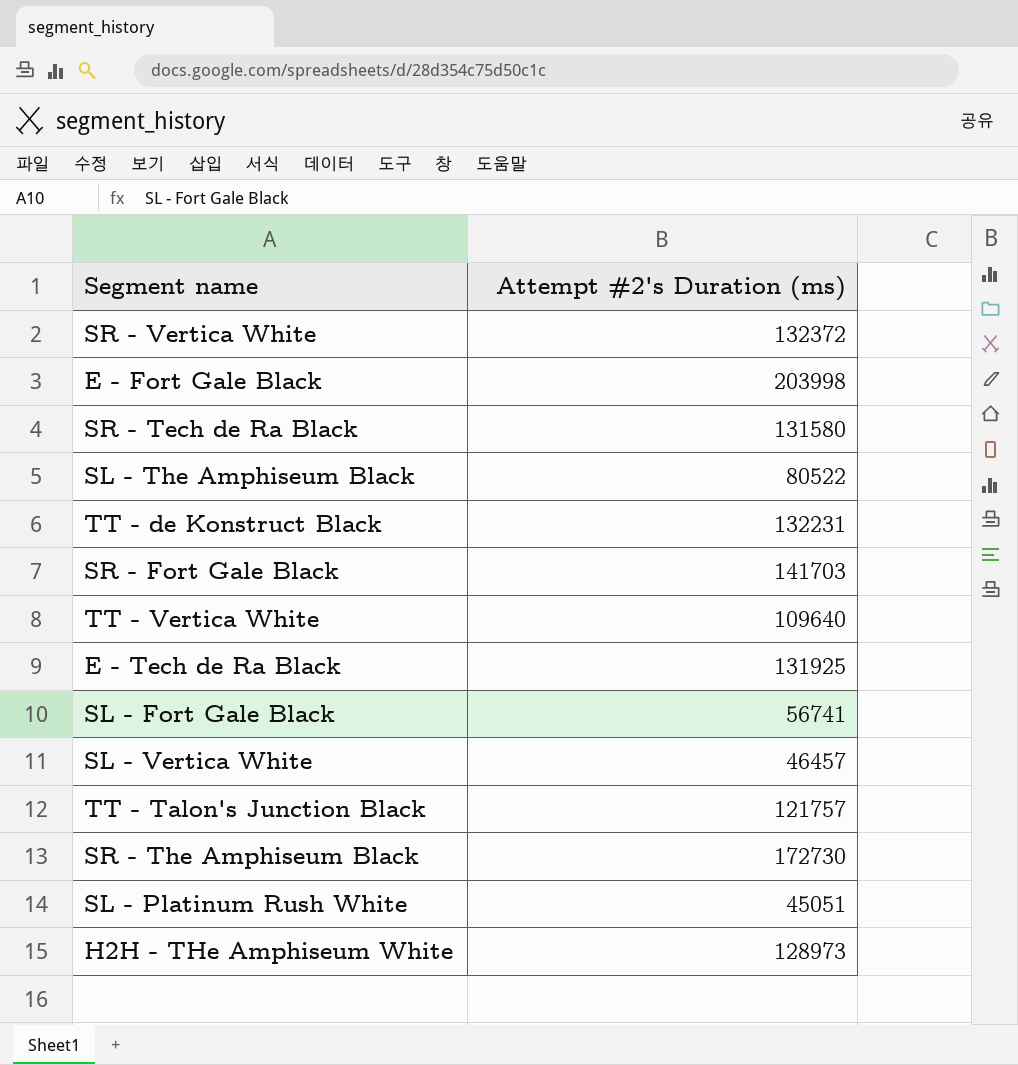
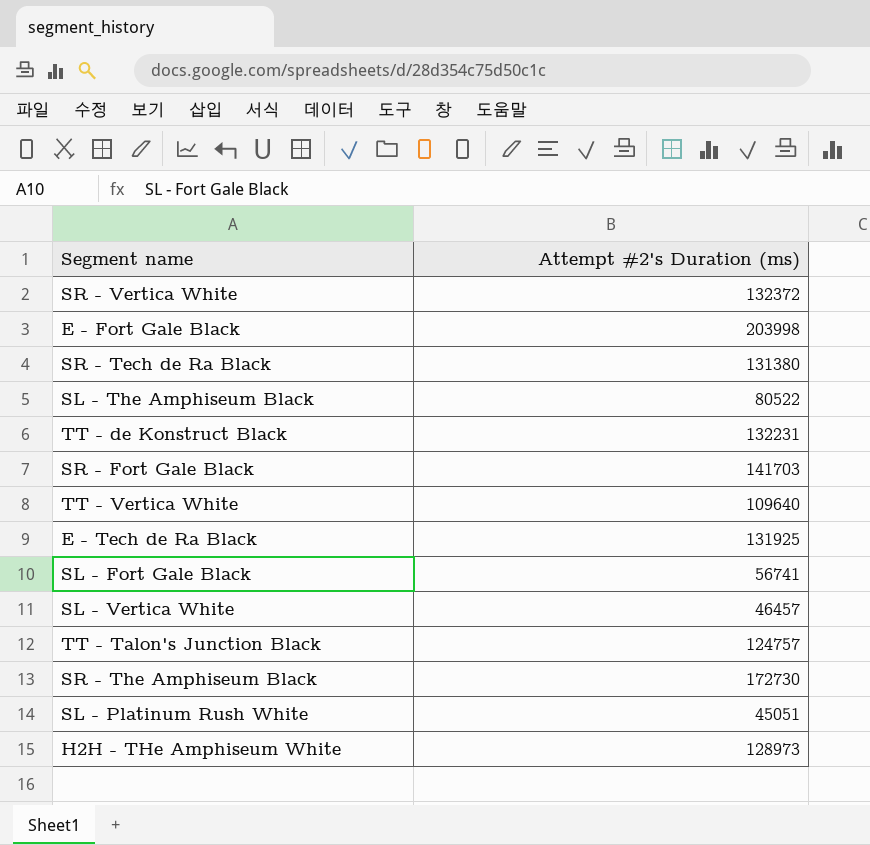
SR - Tech de Ra Black | Attempt #2's Duration (ms): 131580 -> 131380
TT - Talon's Junction Black | Attempt #2's Duration (ms): 121757 -> 124757

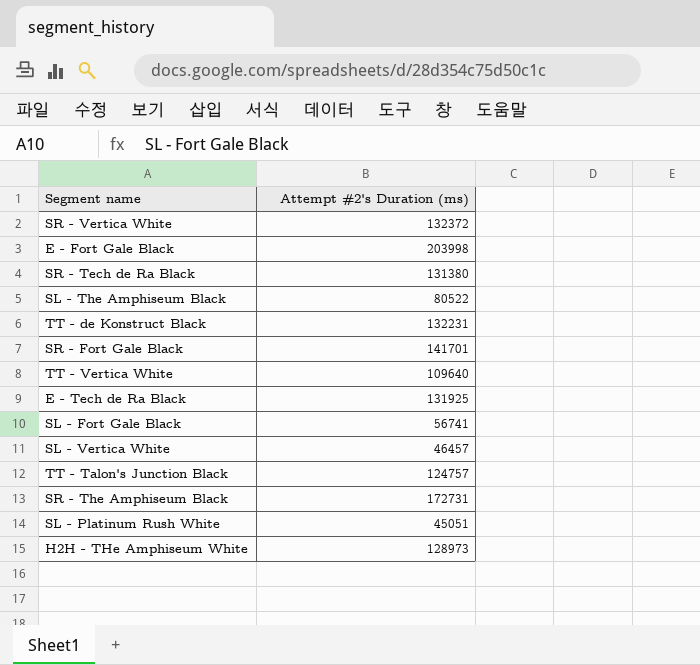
SR - Fort Gale Black | Attempt #2's Duration (ms): 141703 -> 141701
SR - The Amphiseum Black | Attempt #2's Duration (ms): 172730 -> 172731

